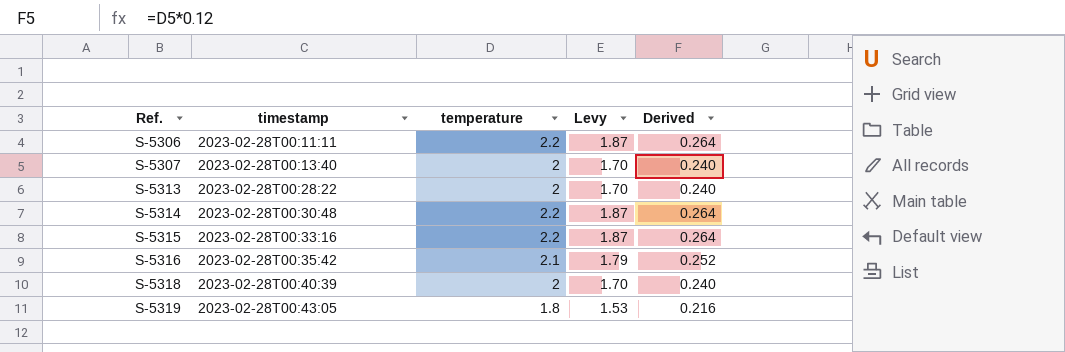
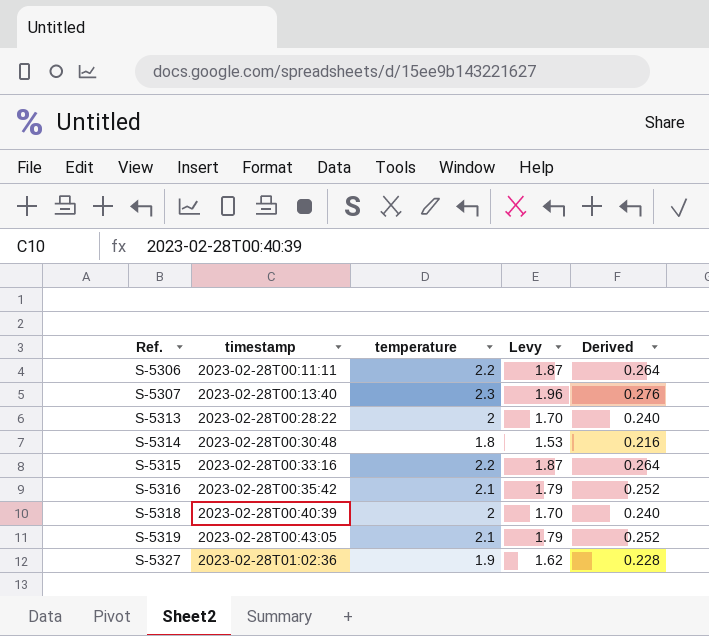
S-5307 | temperature: 2 -> 2.3
S-5307 | Levy: 1.70 -> 1.96
S-5307 | Derived: 0.240 -> 0.276
S-5314 | temperature: 2.2 -> 1.8
S-5314 | Levy: 1.87 -> 1.53
S-5314 | Derived: 0.264 -> 0.216
S-5319 | temperature: 1.8 -> 2.1
S-5319 | Levy: 1.53 -> 1.79
S-5319 | Derived: 0.216 -> 0.252
row S-5327: none -> 2023-02-28T01:02:36 | 1.9 | 1.62 | 0.228

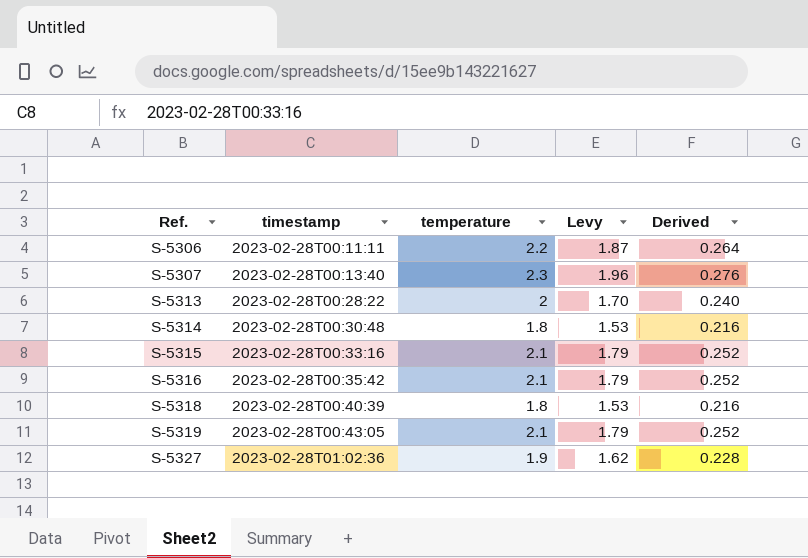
S-5315 | temperature: 2.2 -> 2.1
S-5315 | Levy: 1.87 -> 1.79
S-5315 | Derived: 0.264 -> 0.252
S-5318 | temperature: 2 -> 1.8
S-5318 | Levy: 1.70 -> 1.53
S-5318 | Derived: 0.240 -> 0.216

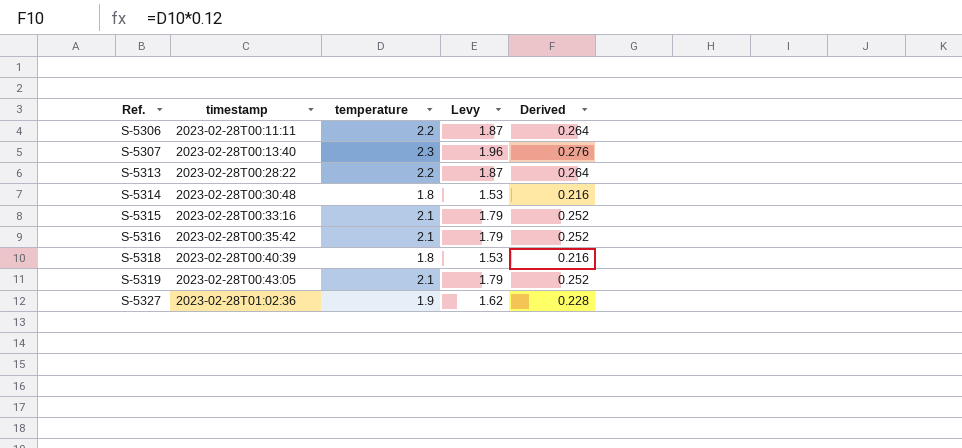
S-5313 | temperature: 2 -> 2.2
S-5313 | Levy: 1.70 -> 1.87
S-5313 | Derived: 0.240 -> 0.264

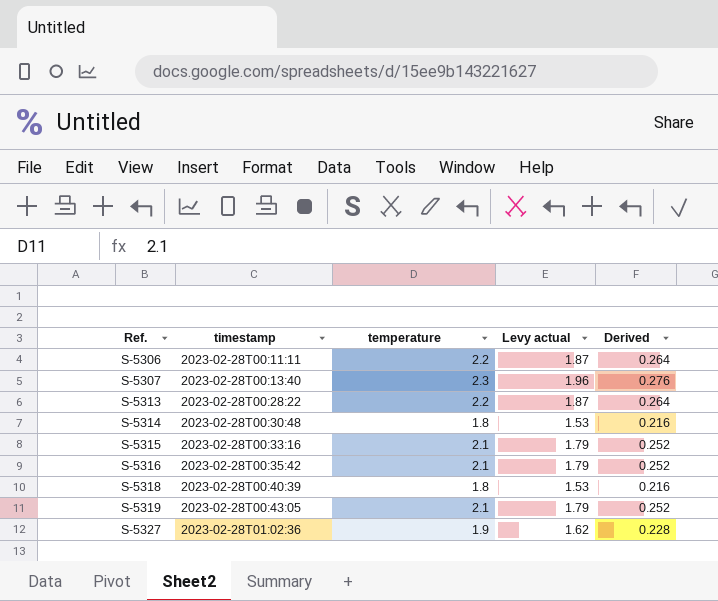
column name: Levy -> Levy actual

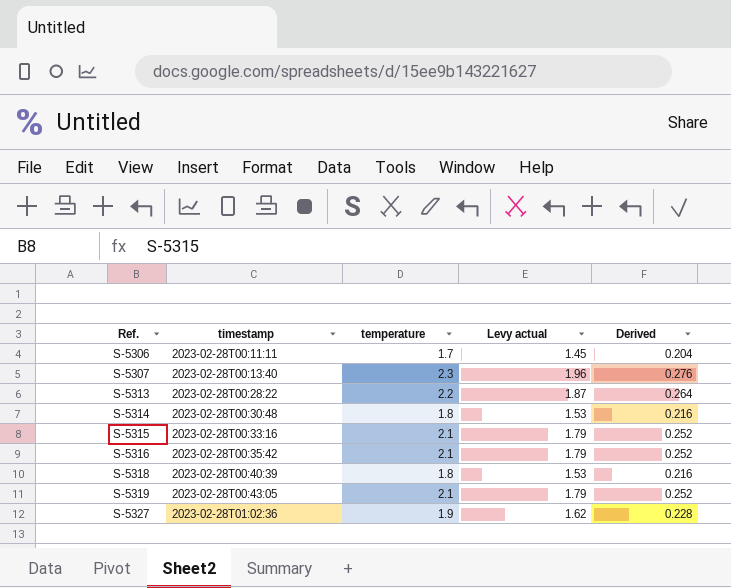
S-5306 | temperature: 2.2 -> 1.7
S-5306 | Levy actual: 1.87 -> 1.45
S-5306 | Derived: 0.264 -> 0.204

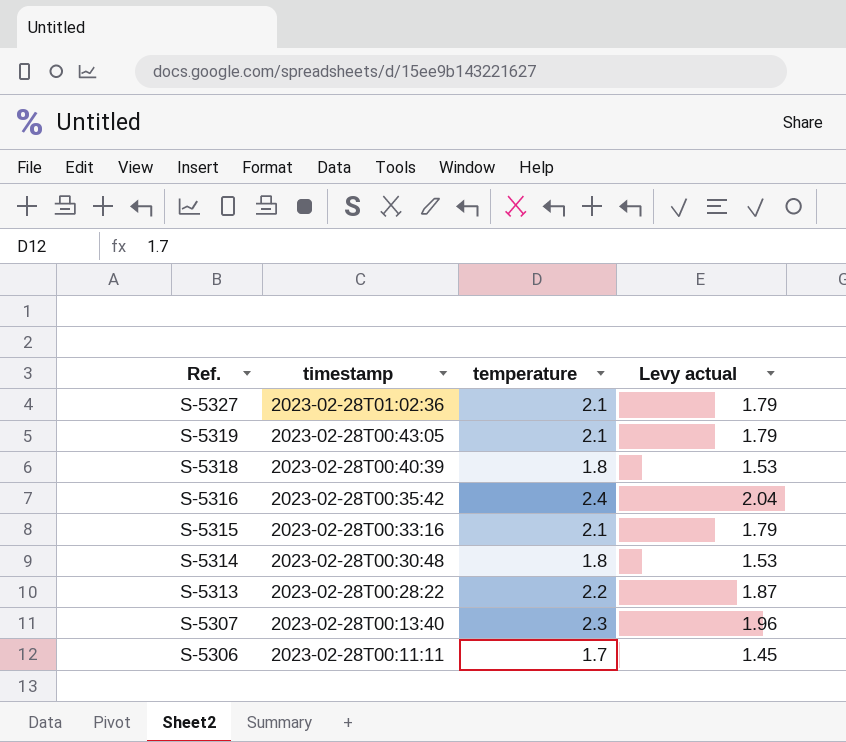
row order: Ref. ascending -> Ref. descending
column Derived | formula: [temperature] * 0.12 -> none
S-5327 | temperature: 1.9 -> 2.1
S-5327 | Levy actual: 1.62 -> 1.79
S-5316 | temperature: 2.1 -> 2.4
S-5316 | Levy actual: 1.79 -> 2.04

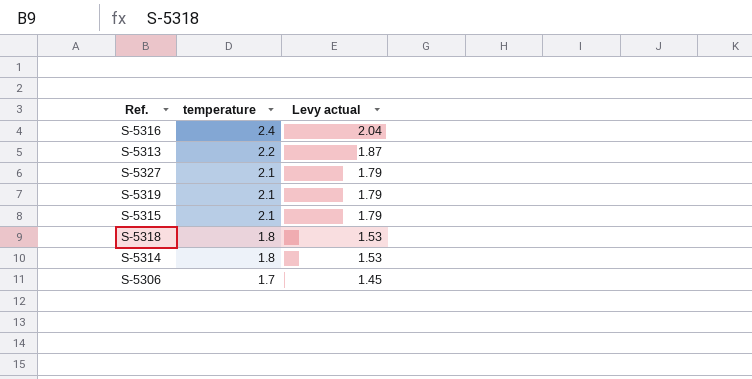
row order: Ref. descending -> temperature descending
column timestamp | position: 2 -> none
row S-5307: 2023-02-28T00:13:40 | 2.3 | 1.96 -> none

